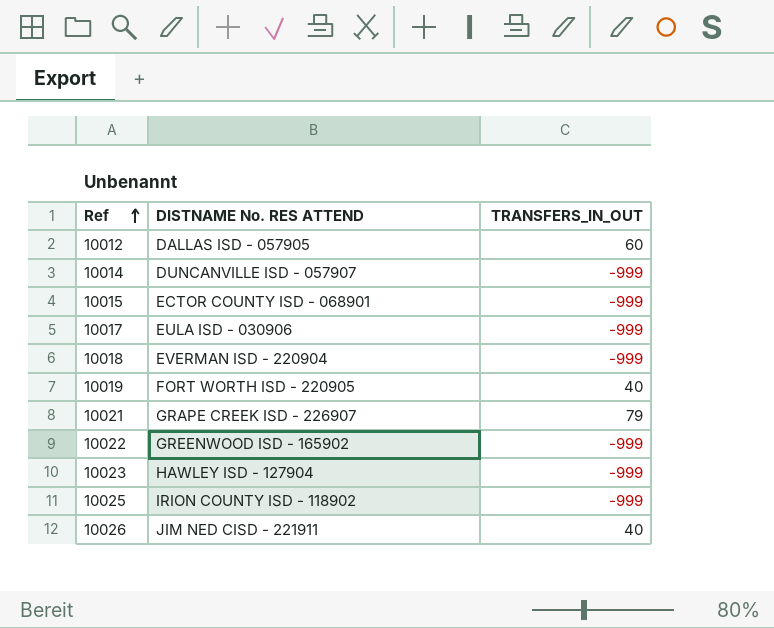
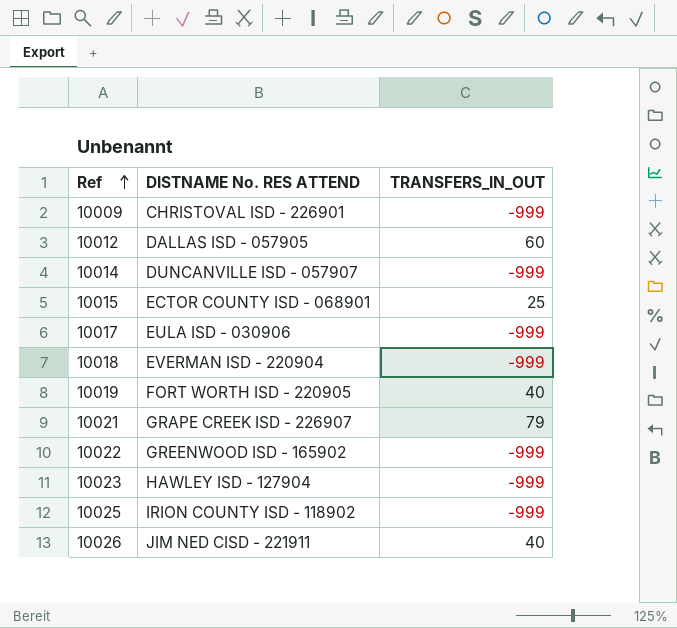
row 10009: none -> CHRISTOVAL ISD - 226901 | -999
10015 | TRANSFERS_IN_OUT: -999 -> 25

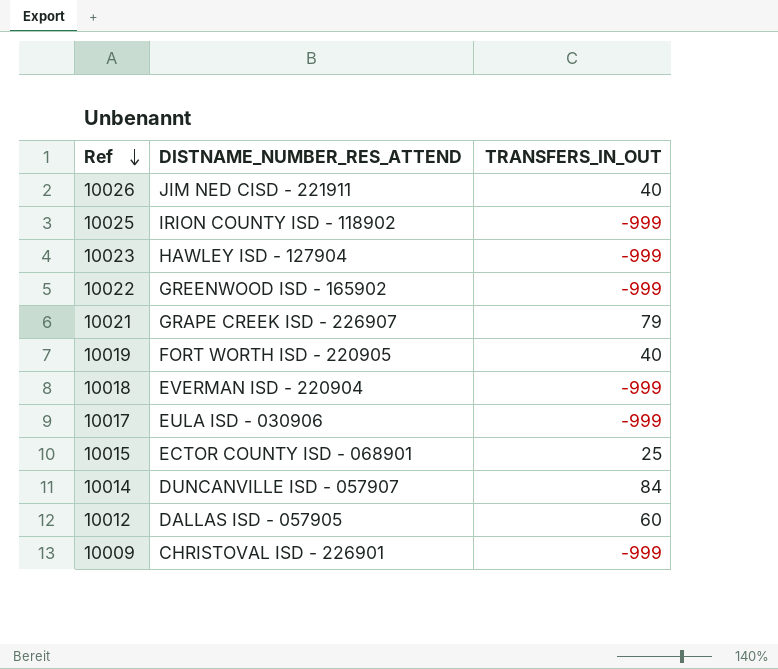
row order: Ref ascending -> Ref descending
column name: DISTNAME No. RES ATTEND -> DISTNAME_NUMBER_RES_ATTEND
10014 | TRANSFERS_IN_OUT: -999 -> 84

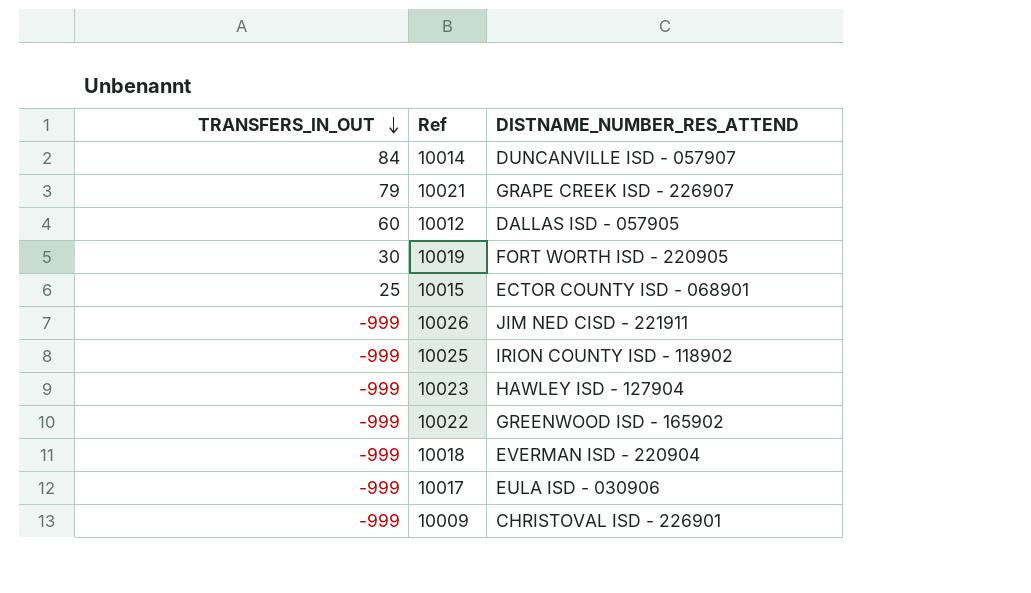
row order: Ref descending -> TRANSFERS_IN_OUT descending
column TRANSFERS_IN_OUT | position: 3 -> 1
10019 | TRANSFERS_IN_OUT: 40 -> 30
10026 | TRANSFERS_IN_OUT: 40 -> -999

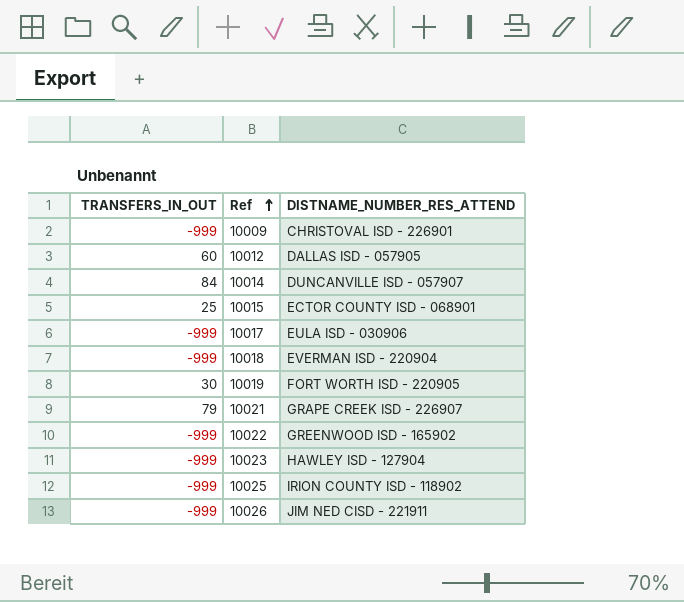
row order: TRANSFERS_IN_OUT descending -> Ref ascending

